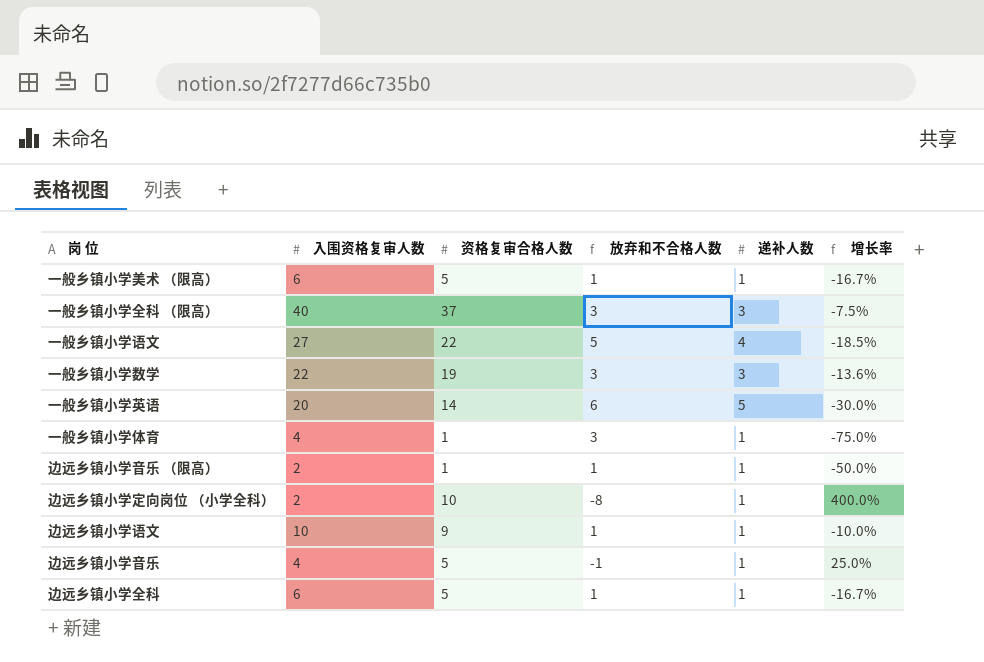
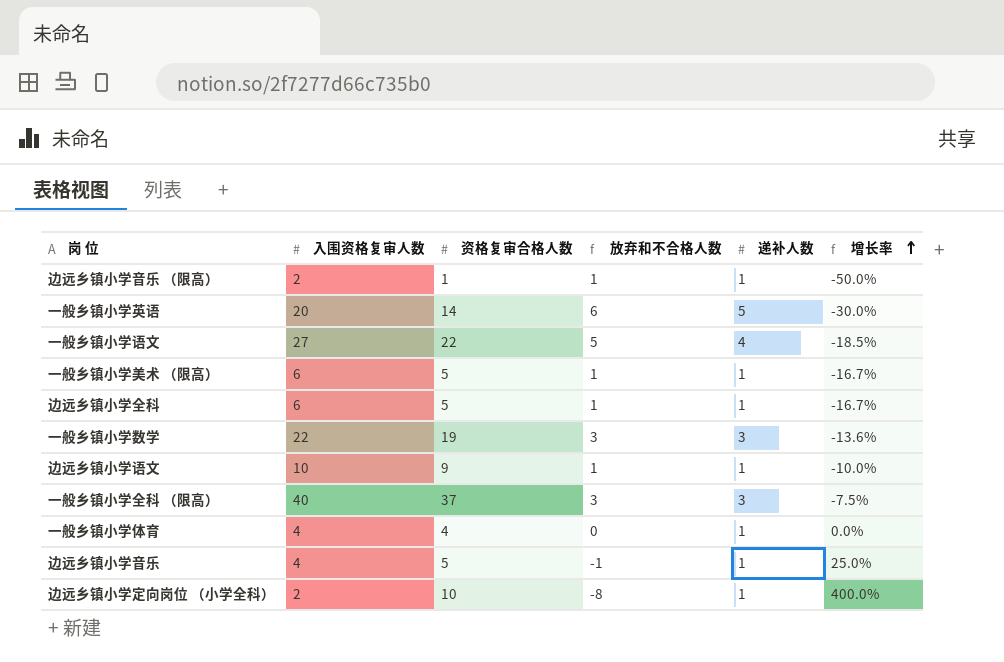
row order: none -> 增长率 ascending
一般乡镇小学体育 | 资格复审合格人数: 1 -> 4
一般乡镇小学体育 | 放弃和不合格人数: 3 -> 0
一般乡镇小学体育 | 增长率: -75.0% -> 0.0%

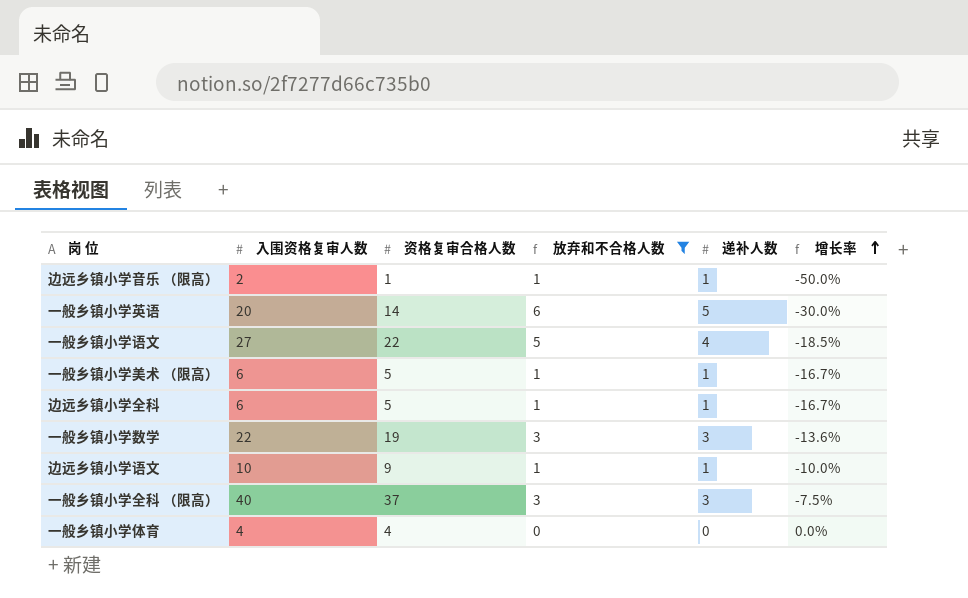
filter: none -> 放弃和不合格人数 >= 0
一般乡镇小学体育 | 递补人数: 1 -> 0

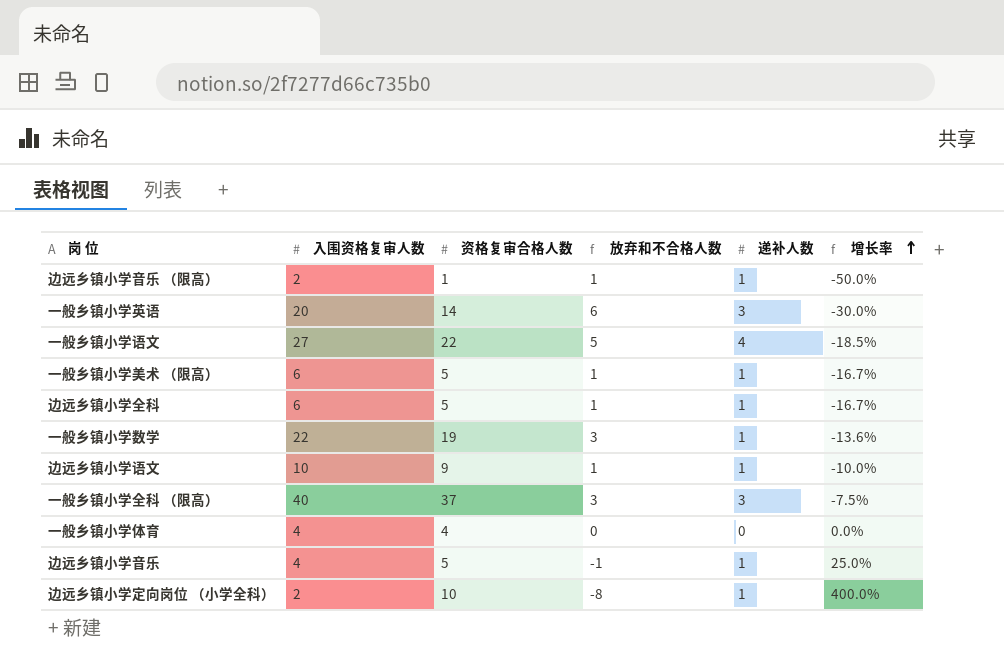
filter: 放弃和不合格人数 >= 0 -> none
一般乡镇小学英语 | 递补人数: 5 -> 3
一般乡镇小学数学 | 递补人数: 3 -> 1

